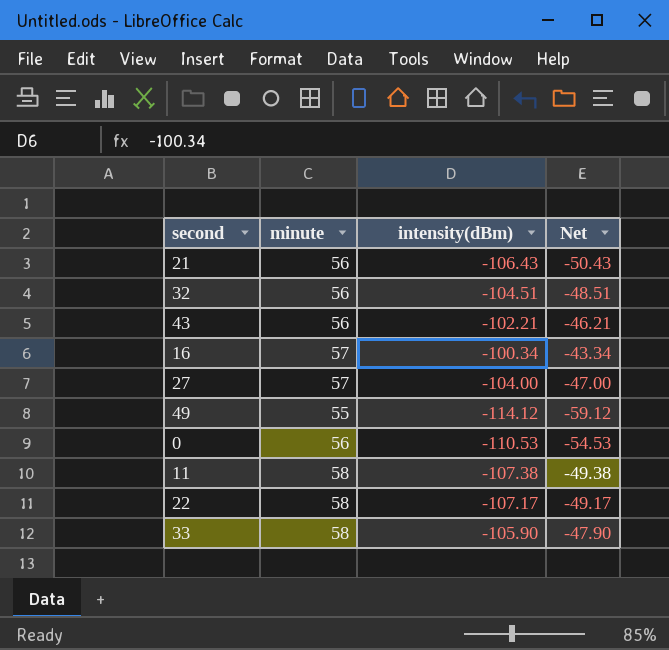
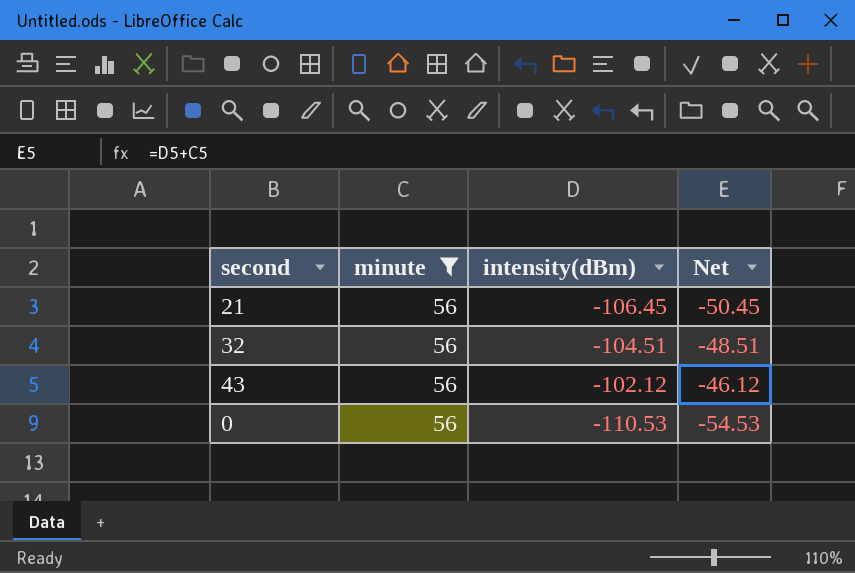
filter: none -> minute = 56
21 | intensity(dBm): -106.43 -> -106.45
21 | Net: -50.43 -> -50.45
43 | intensity(dBm): -102.21 -> -102.12
43 | Net: -46.21 -> -46.12

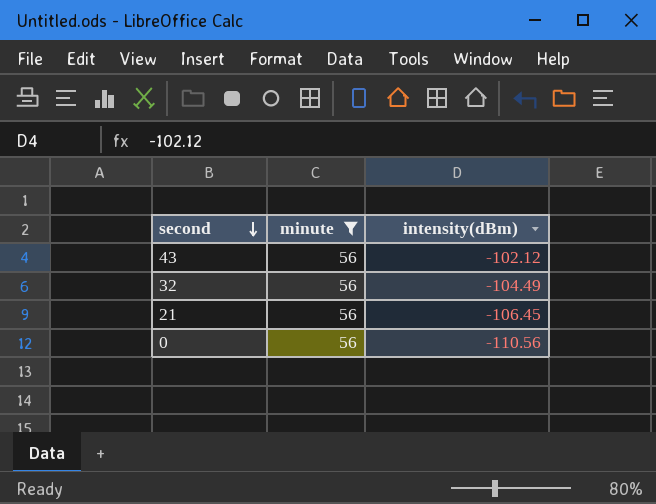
row order: none -> second descending
column Net | formula: [minute] + [intensity(dBm)] -> none
32 | intensity(dBm): -104.51 -> -104.49
0 | intensity(dBm): -110.53 -> -110.56

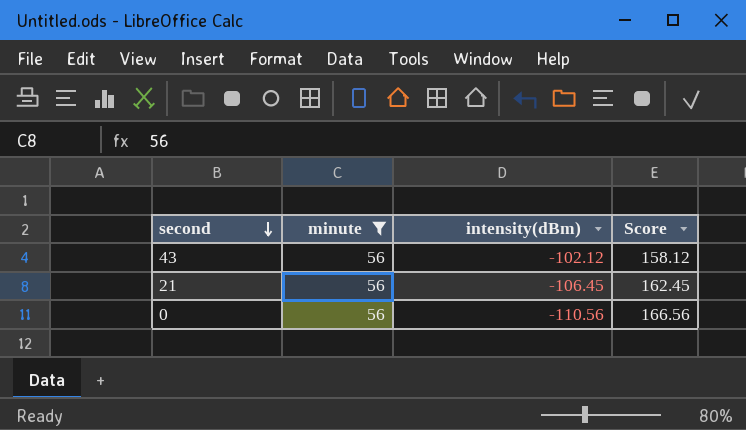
column Score | formula: none -> [minute] - [intensity(dBm)]
row 32: 56 | -104.49 -> none

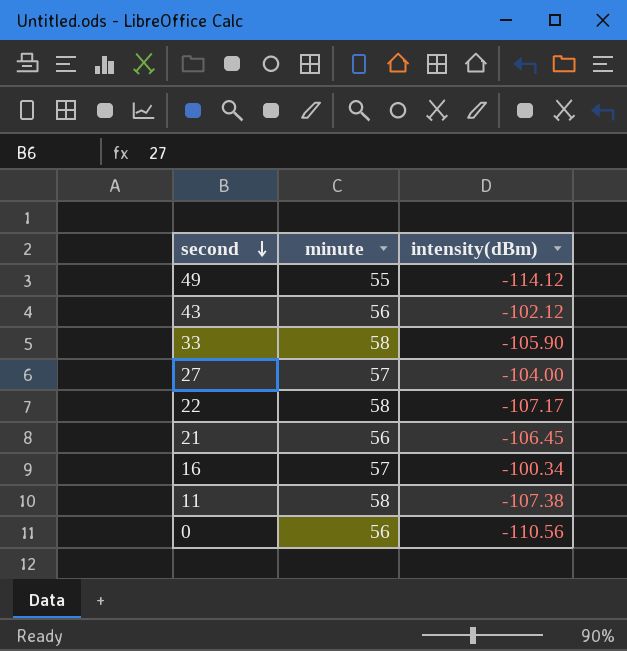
filter: minute = 56 -> none
column Score | formula: [minute] - [intensity(dBm)] -> none

